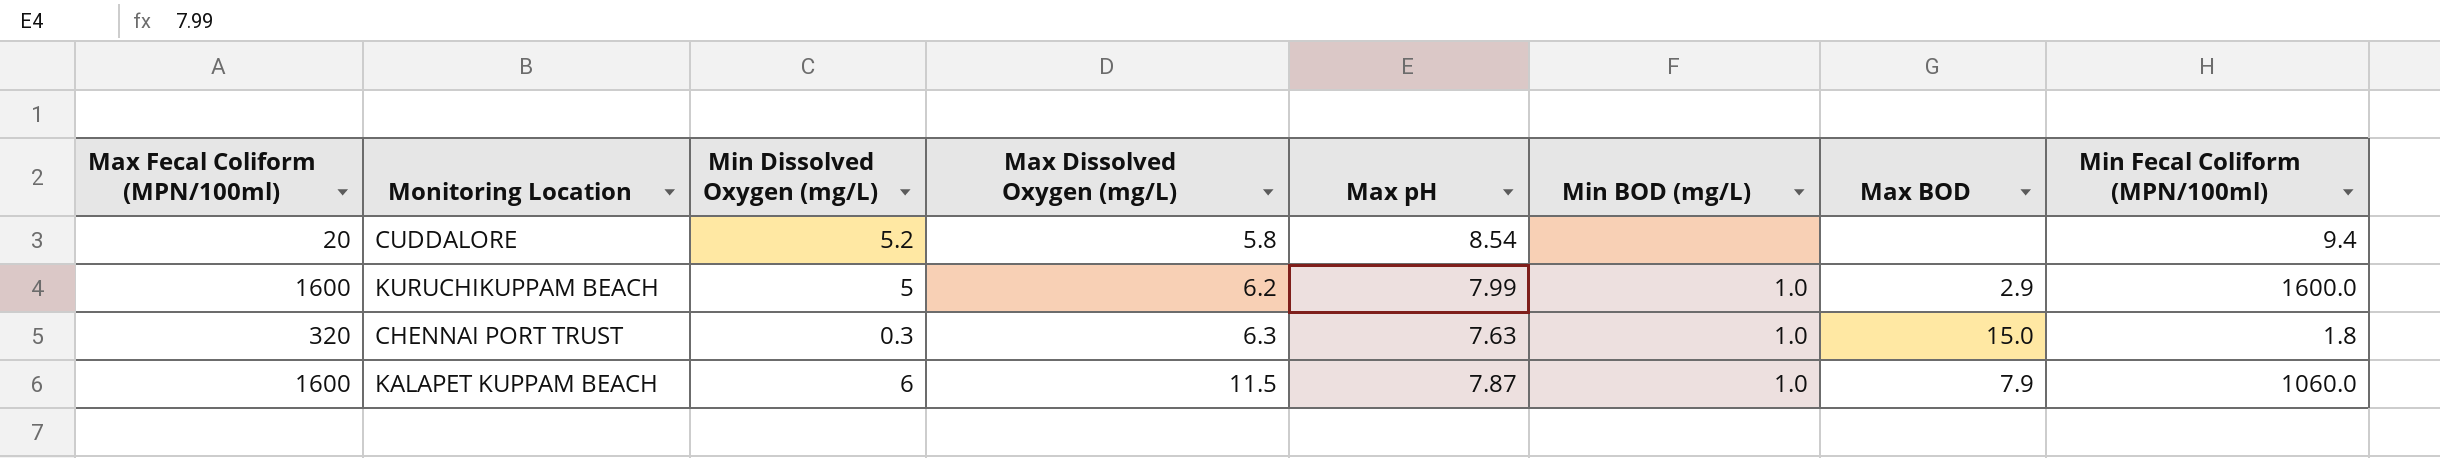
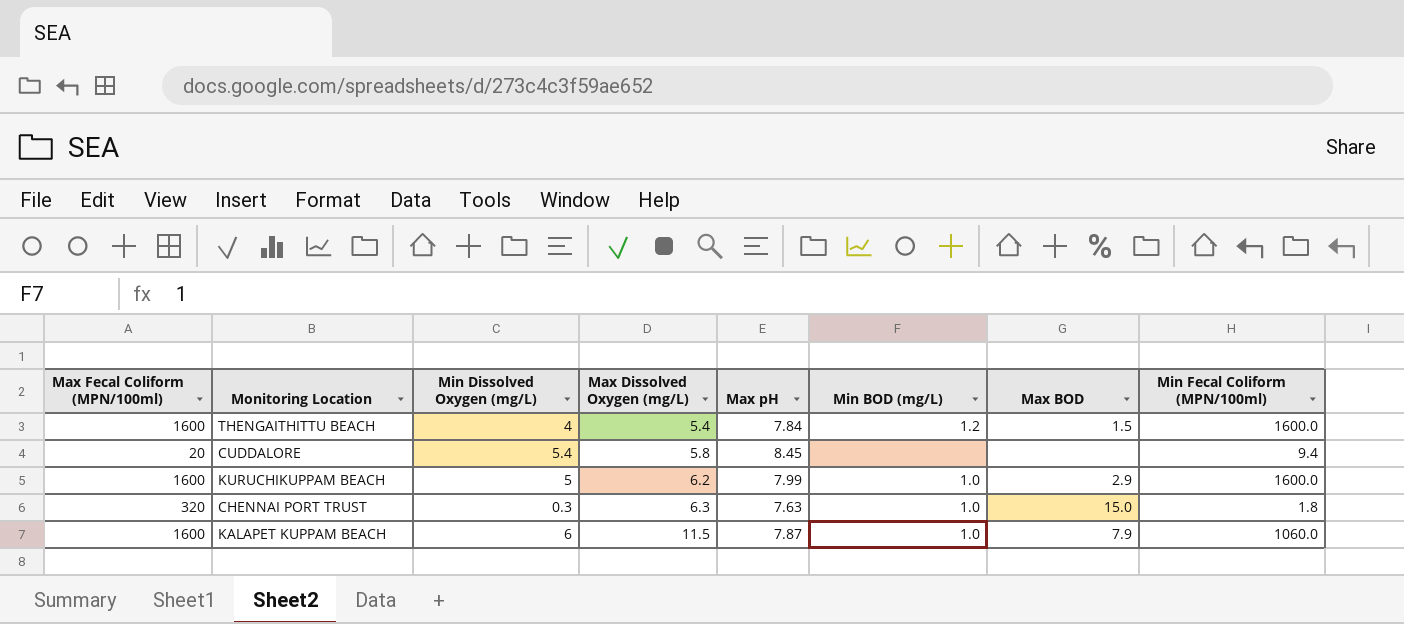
row THENGAITHITTU BEACH: none -> 1600 | 4 | 5.4 | 7.84 | 1.2 | 1.5 | 1600.0
CUDDALORE | Min Dissolved Oxygen (mg/L): 5.2 -> 5.4
CUDDALORE | Max pH: 8.54 -> 8.45

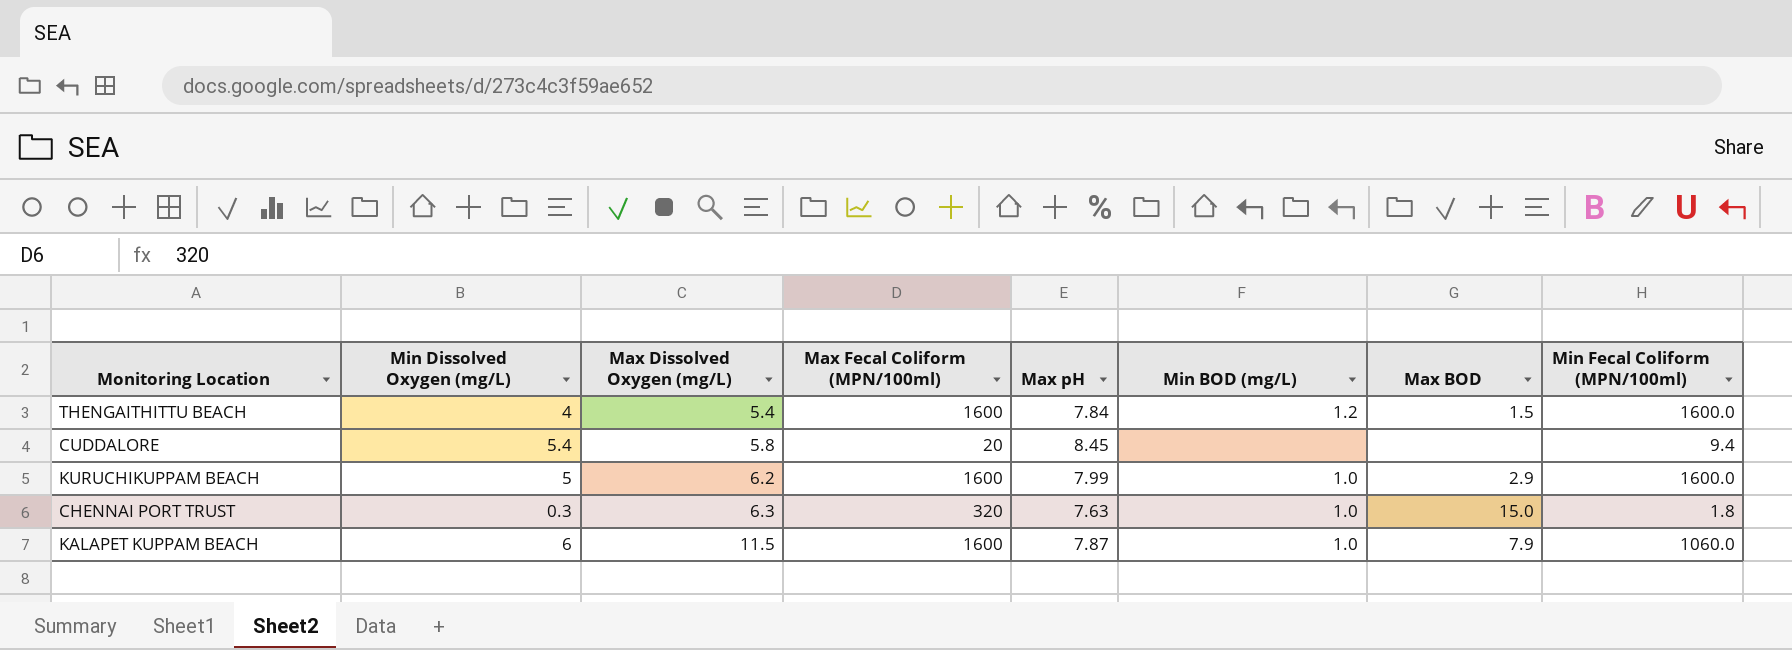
column Max Fecal Coliform (MPN/100ml) | position: 1 -> 4

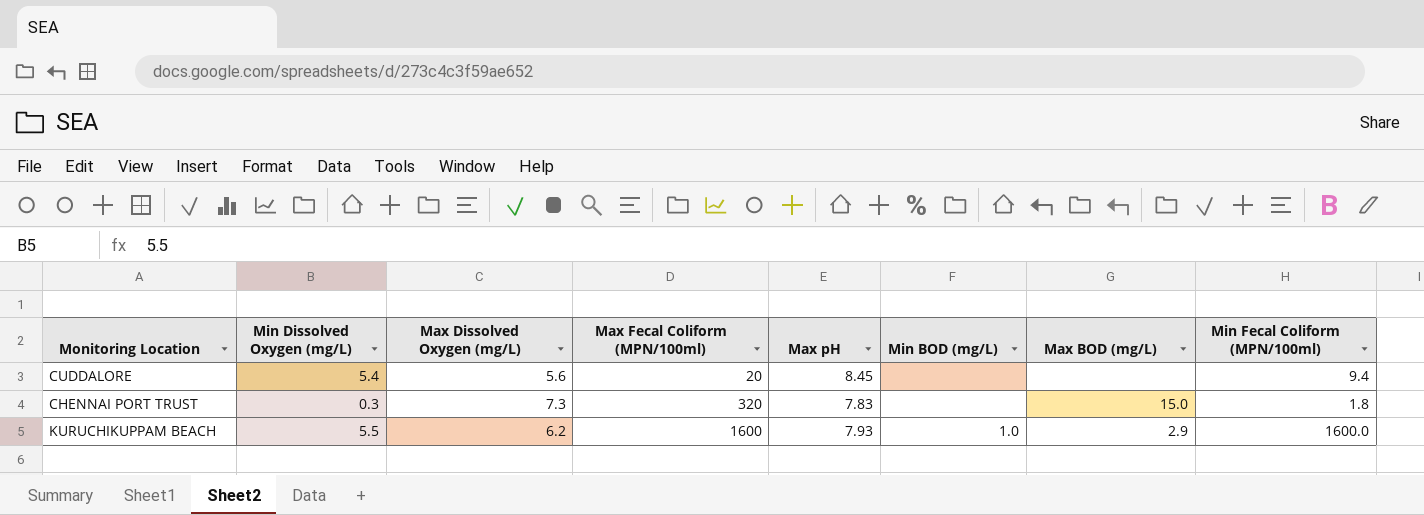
row order: Max Dissolved Oxygen (mg/L) ascending -> Max Fecal Coliform (MPN/100ml) ascending
column name: Max BOD -> Max BOD (mg/L)
row THENGAITHITTU BEACH: 4 | 5.4 | 1600 | 7.84 | 1.2 | 1.5 | 1600.0 -> none
row KALAPET KUPPAM BEACH: 6 | 11.5 | 1600 | 7.87 | 1.0 | 7.9 | 1060.0 -> none
CUDDALORE | Max Dissolved Oxygen (mg/L): 5.8 -> 5.6
CHENNAI PORT TRUST | Max Dissolved Oxygen (mg/L): 6.3 -> 7.3
CHENNAI PORT TRUST | Max pH: 7.63 -> 7.83
CHENNAI PORT TRUST | Min BOD (mg/L): 1.0 -> none
KURUCHIKUPPAM BEACH | Min Dissolved Oxygen (mg/L): 5 -> 5.5
KURUCHIKUPPAM BEACH | Max pH: 7.99 -> 7.93

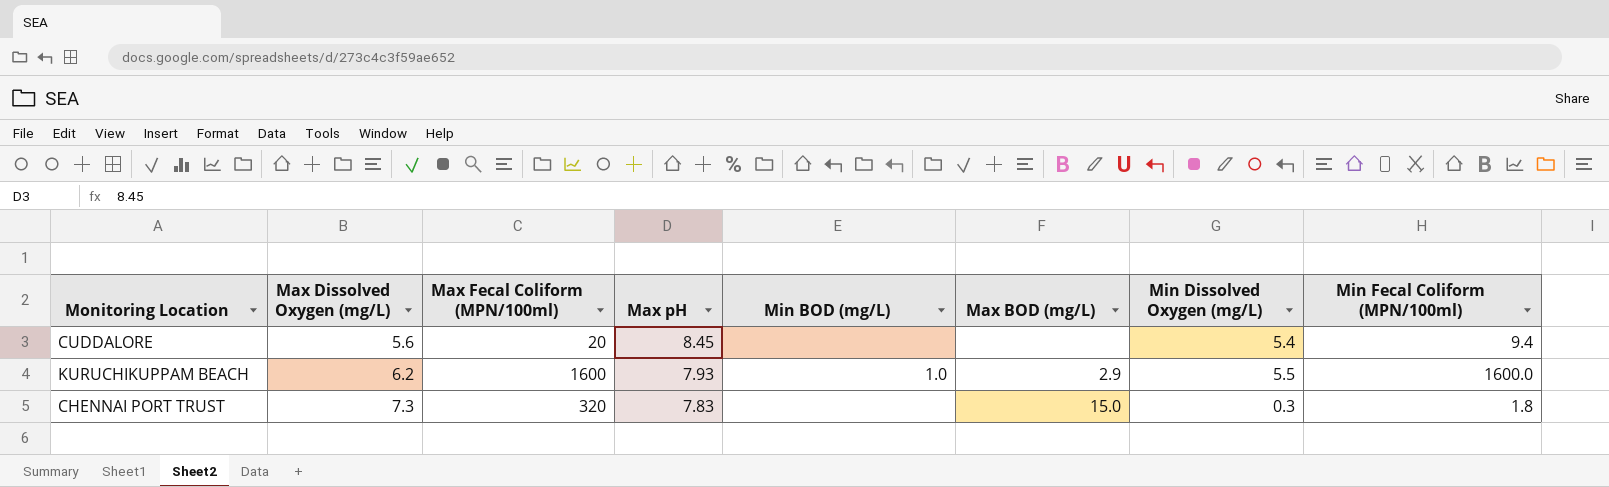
row order: Max Fecal Coliform (MPN/100ml) ascending -> Max Dissolved Oxygen (mg/L) ascending
column Min Dissolved Oxygen (mg/L) | position: 2 -> 7

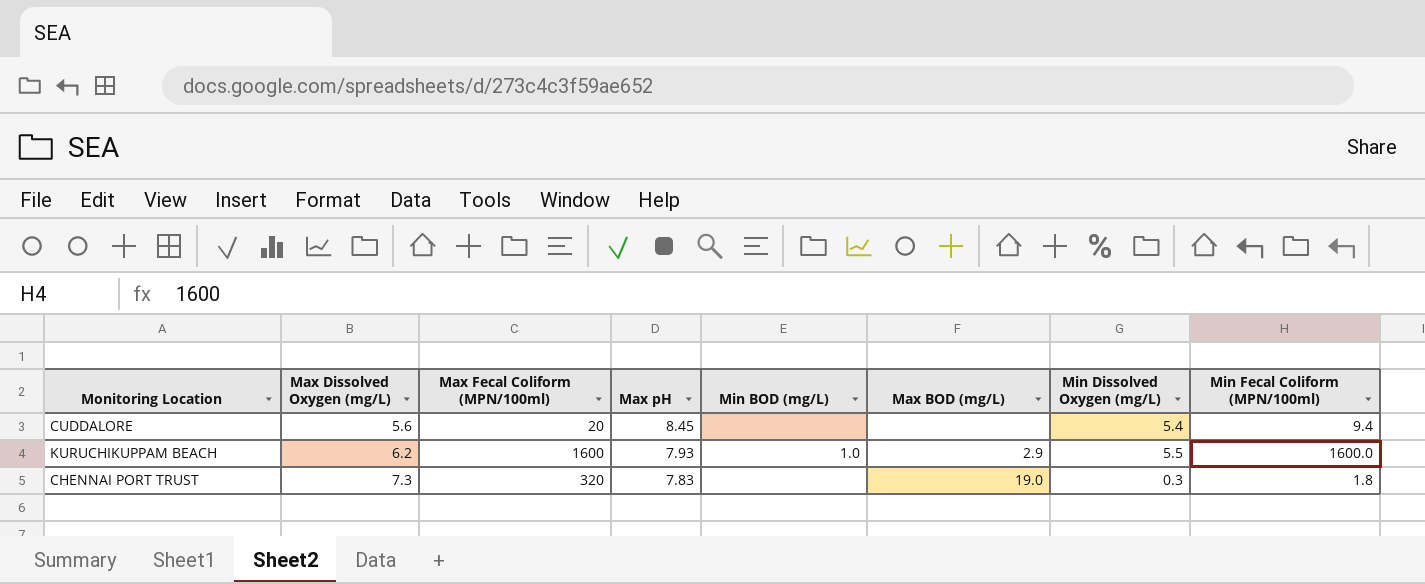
CHENNAI PORT TRUST | Max BOD (mg/L): 15.0 -> 19.0

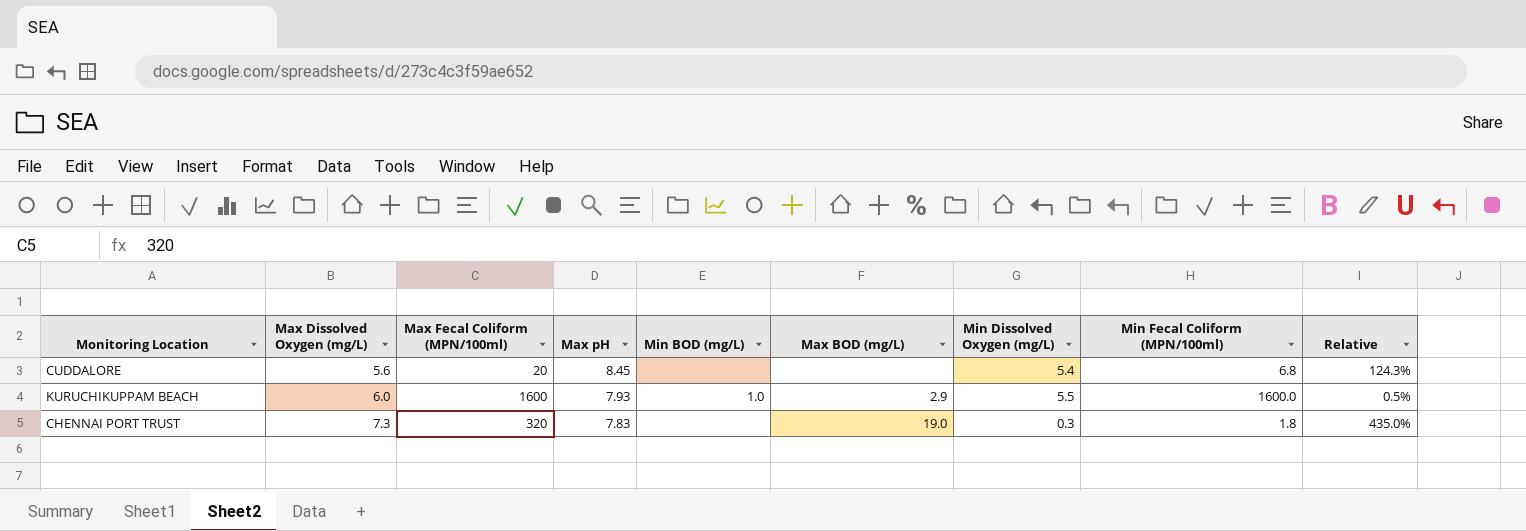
column Relative | formula: none -> [Max pH] / [Min Fecal Coliform (MPN/100ml)]
CUDDALORE | Min Fecal Coliform (MPN/100ml): 9.4 -> 6.8
KURUCHIKUPPAM BEACH | Max Dissolved Oxygen (mg/L): 6.2 -> 6.0

